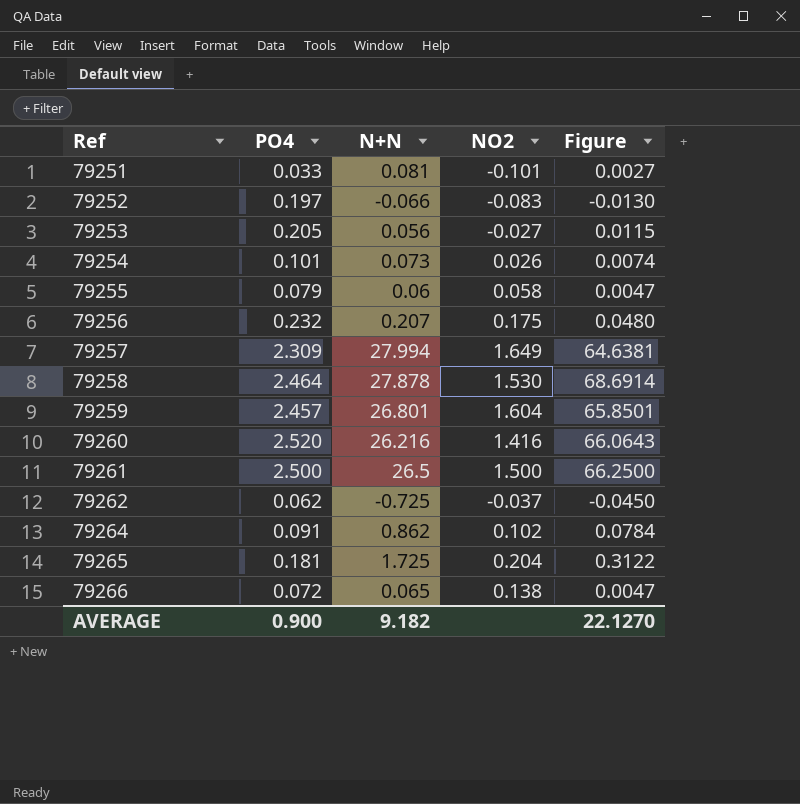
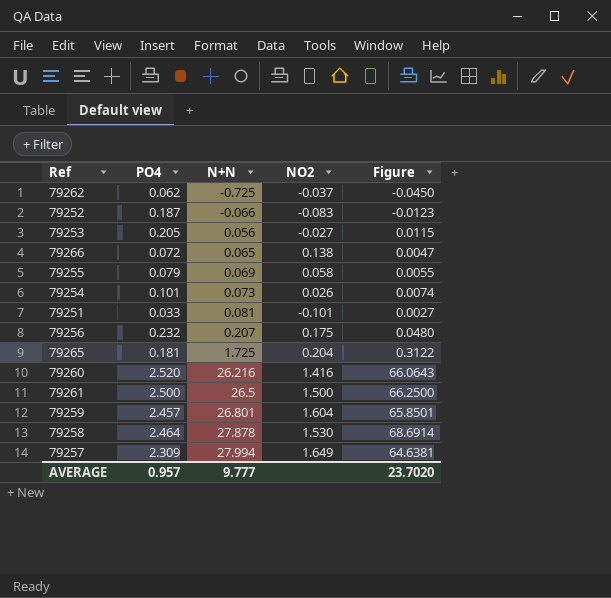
row order: Ref ascending -> N+N ascending
row 79264: 0.091 | 0.862 | 0.102 | 0.0784 -> none
79252 | PO4: 0.197 -> 0.187
79252 | Figure: -0.0130 -> -0.0123
79255 | N+N: 0.06 -> 0.069
79255 | Figure: 0.0047 -> 0.0055
AVERAGE | PO4: 0.900 -> 0.957
AVERAGE | N+N: 9.182 -> 9.777
AVERAGE | Figure: 22.1270 -> 23.7020

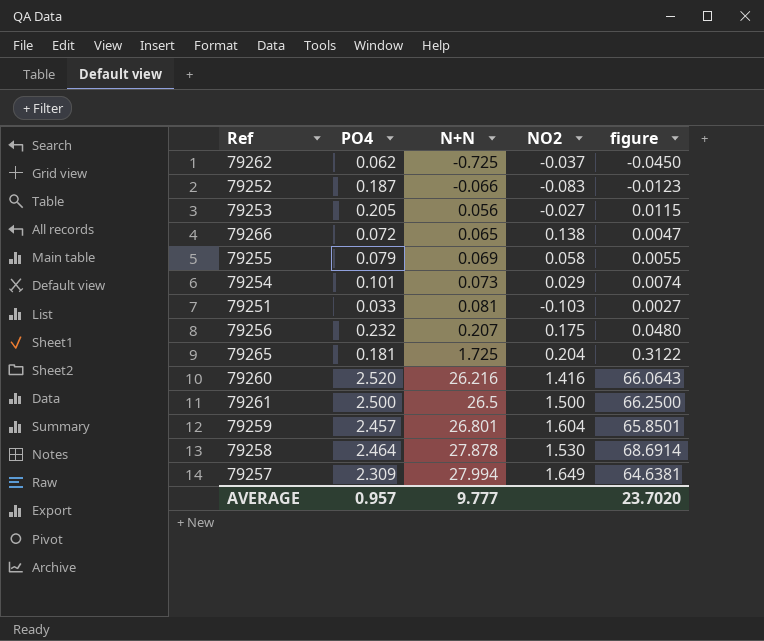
column name: Figure -> figure
79254 | NO2: 0.026 -> 0.029
79251 | NO2: -0.101 -> -0.103

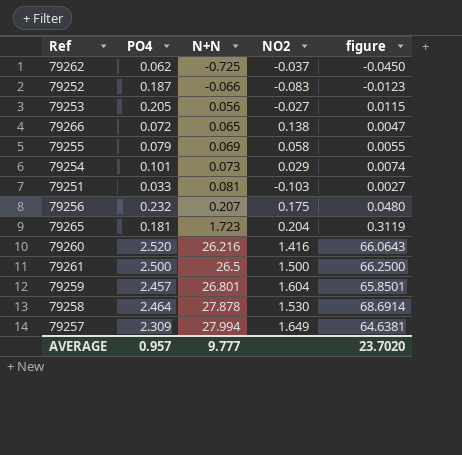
79265 | N+N: 1.725 -> 1.723
79265 | figure: 0.3122 -> 0.3119

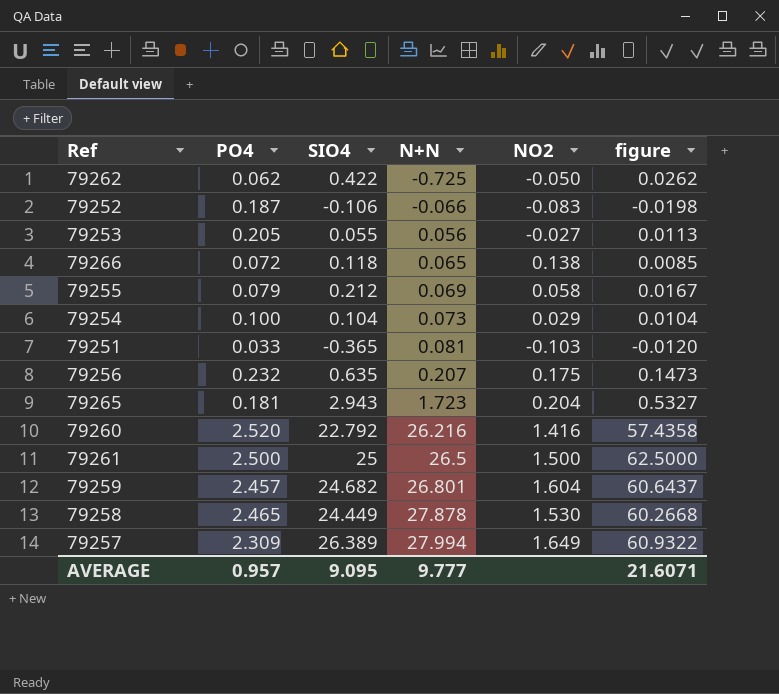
column SIO4 | position: none -> 3
column figure | formula: [PO4] * [N+N] -> [PO4] * [SIO4]
79262 | NO2: -0.037 -> -0.050
79254 | PO4: 0.101 -> 0.100
79258 | PO4: 2.464 -> 2.465
AVERAGE | figure: 23.7020 -> 21.6071

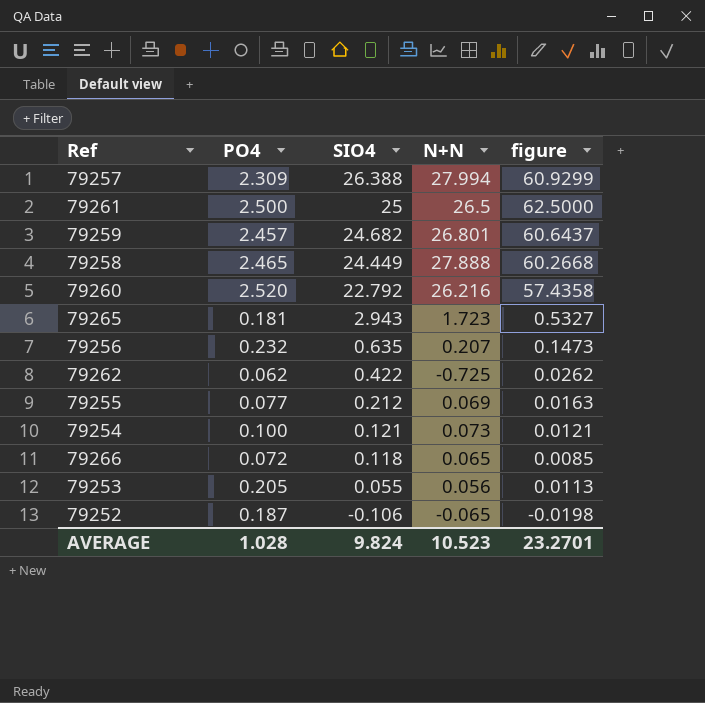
row order: N+N ascending -> SIO4 descending
column NO2 | position: 5 -> none
row 79251: 0.033 | -0.365 | 0.081 | -0.103 | -0.0120 -> none
79257 | SIO4: 26.389 -> 26.388
79257 | figure: 60.9322 -> 60.9299
79258 | N+N: 27.878 -> 27.888
79255 | PO4: 0.079 -> 0.077
79255 | figure: 0.0167 -> 0.0163
79254 | SIO4: 0.104 -> 0.121
79254 | figure: 0.0104 -> 0.0121
79252 | N+N: -0.066 -> -0.065
AVERAGE | PO4: 0.957 -> 1.028
AVERAGE | SIO4: 9.095 -> 9.824
AVERAGE | N+N: 9.777 -> 10.523
AVERAGE | figure: 21.6071 -> 23.2701

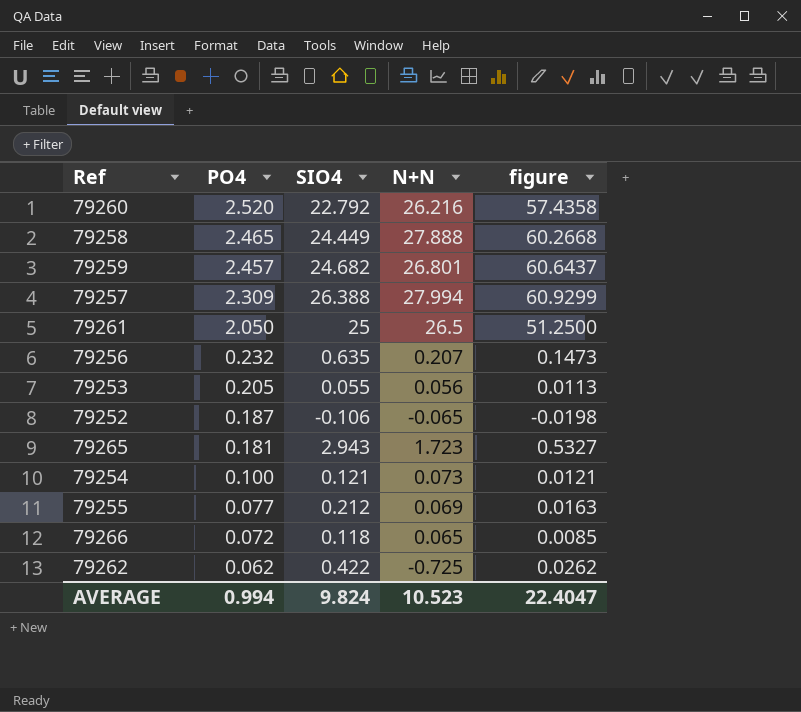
row order: SIO4 descending -> PO4 descending
79261 | PO4: 2.500 -> 2.050
79261 | figure: 62.5000 -> 51.2500
AVERAGE | PO4: 1.028 -> 0.994
AVERAGE | figure: 23.2701 -> 22.4047

